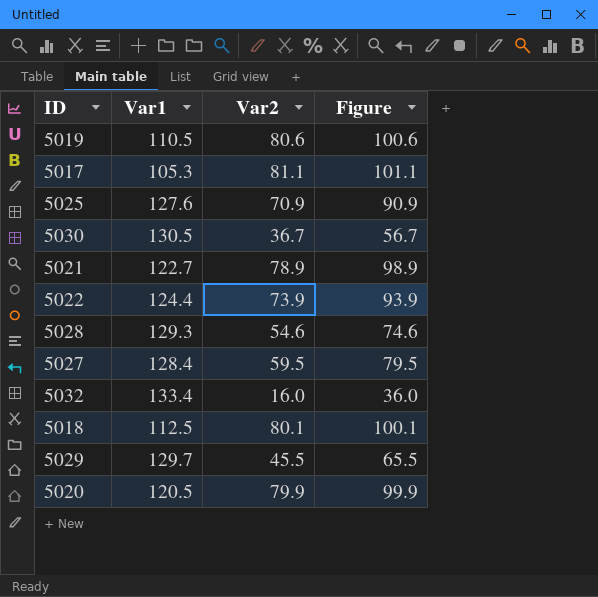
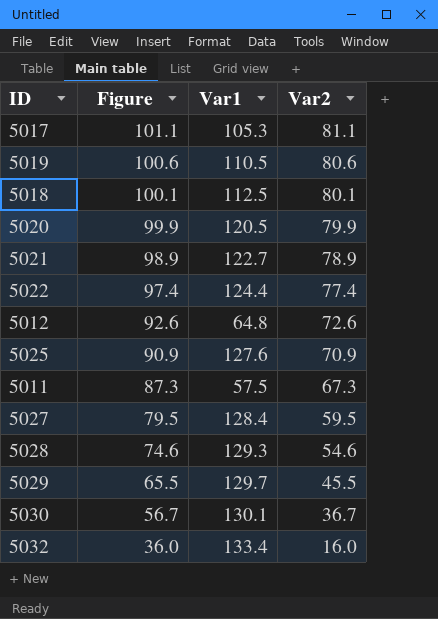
row order: none -> Figure descending
column Figure | position: 4 -> 2
5022 | Figure: 93.9 -> 97.4
5022 | Var2: 73.9 -> 77.4
row 5012: none -> 92.6 | 64.8 | 72.6
row 5011: none -> 87.3 | 57.5 | 67.3
5030 | Var1: 130.5 -> 130.1

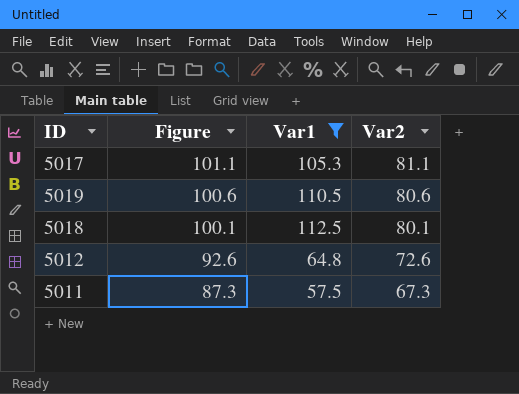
filter: none -> Var1 <= 112.5

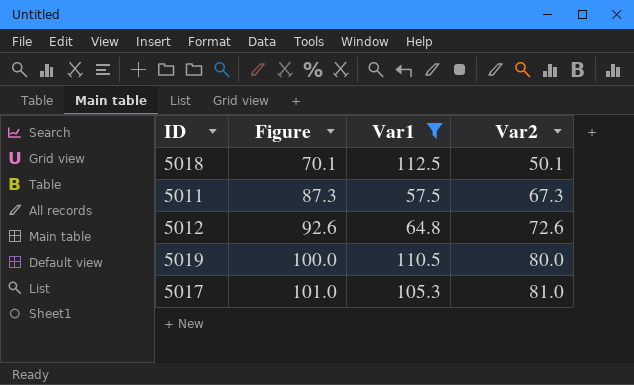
row order: Figure descending -> Figure ascending
5018 | Figure: 100.1 -> 70.1
5018 | Var2: 80.1 -> 50.1
5019 | Figure: 100.6 -> 100.0
5019 | Var2: 80.6 -> 80.0
5017 | Figure: 101.1 -> 101.0
5017 | Var2: 81.1 -> 81.0

